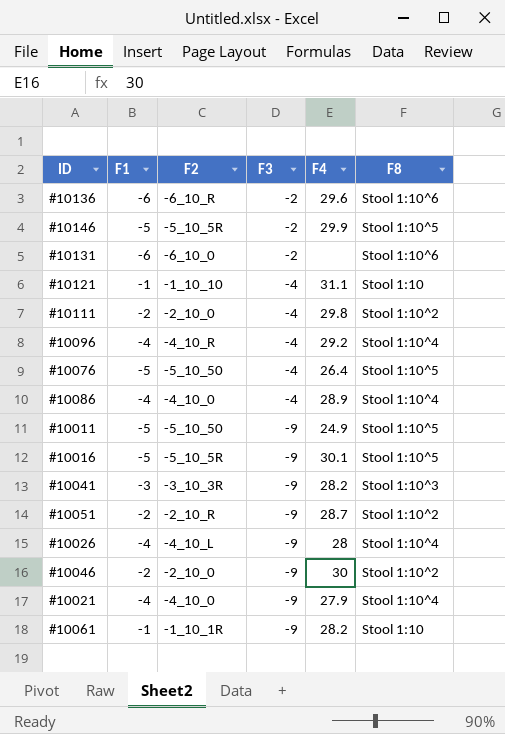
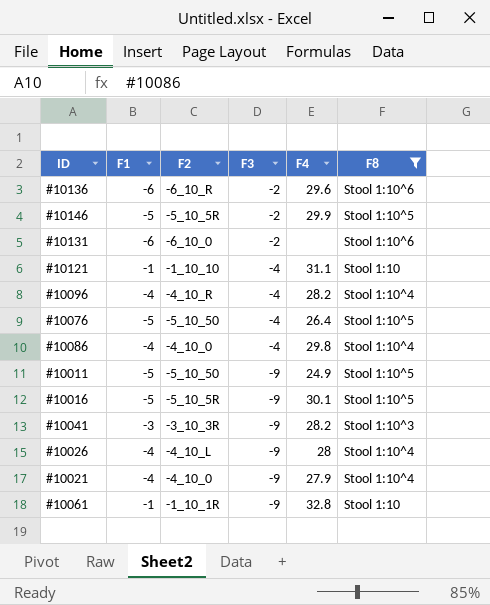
filter: none -> F8 != Stool 1:10^2
#10096 | F4: 29.2 -> 28.2
#10086 | F4: 28.9 -> 29.8
#10061 | F4: 28.2 -> 32.8

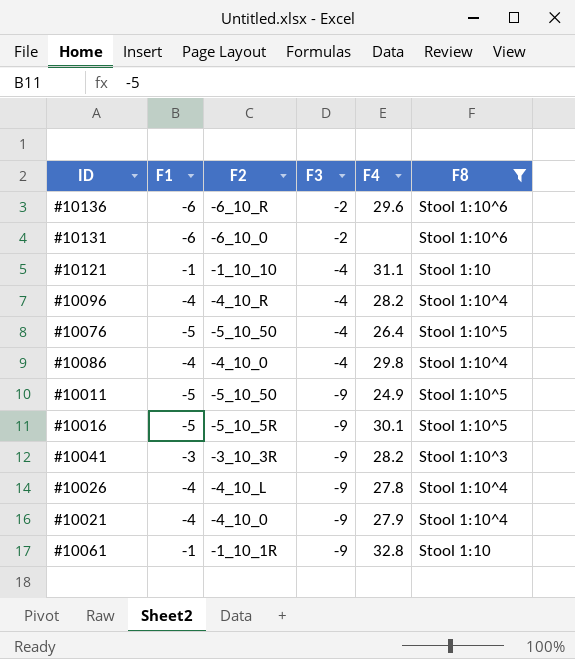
row #10146: -5 | -5_10_5R | -2 | 29.9 | Stool 1:10^5 -> none
#10026 | F4: 28 -> 27.8

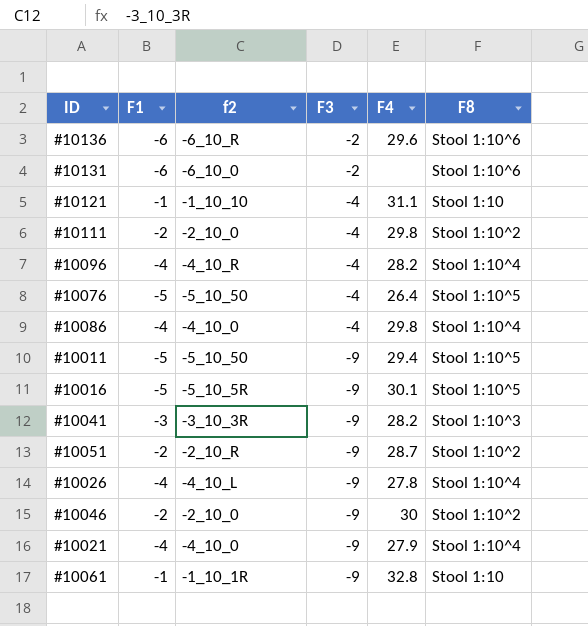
filter: F8 != Stool 1:10^2 -> none
column name: F2 -> f2
#10011 | F4: 24.9 -> 29.4

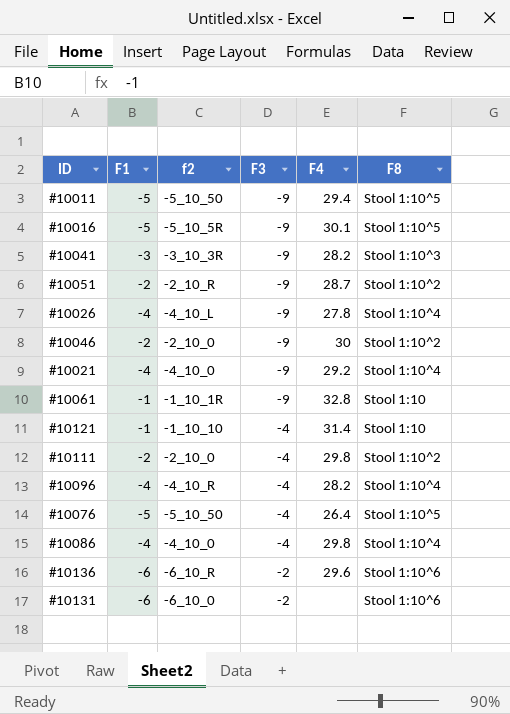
row order: F3 descending -> F3 ascending
#10021 | F4: 27.9 -> 29.2
#10121 | F4: 31.1 -> 31.4

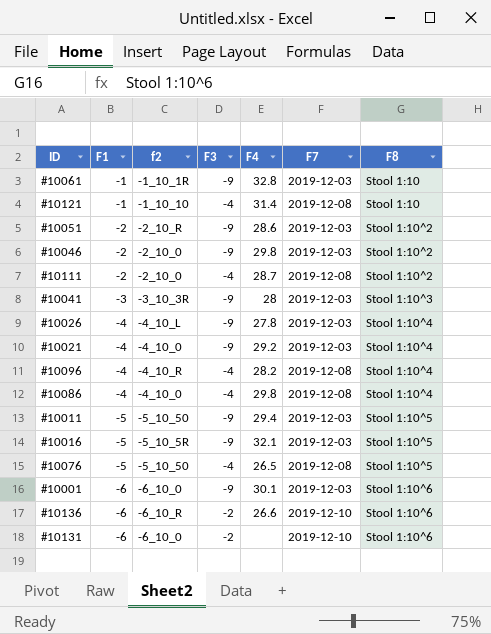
row order: F3 ascending -> F1 descending
column F7 | position: none -> 6
#10051 | F4: 28.7 -> 28.6
#10046 | F4: 30 -> 29.8
#10111 | F4: 29.8 -> 28.7
#10041 | F4: 28.2 -> 28
#10016 | F4: 30.1 -> 32.1
#10076 | F4: 26.4 -> 26.5
row #10001: none -> -6 | -6_10_0 | -9 | 30.1 | 2019-12-03 | Stool 1:10^6
#10136 | F4: 29.6 -> 26.6

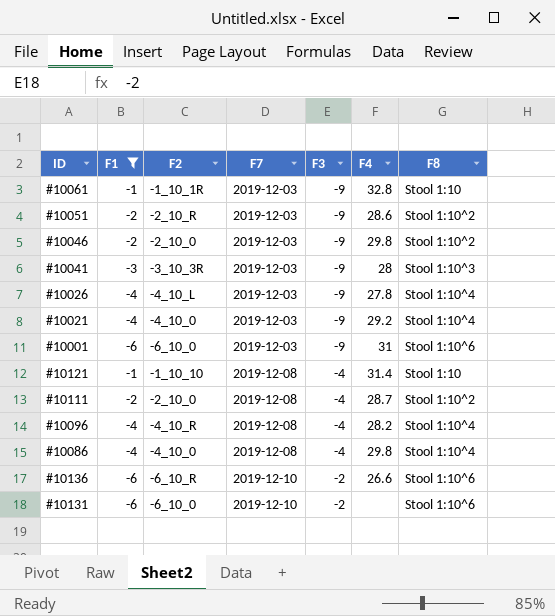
filter: none -> F1 != -5
row order: F1 descending -> F7 ascending
column name: f2 -> F2
column F7 | position: 6 -> 4
#10001 | F4: 30.1 -> 31

